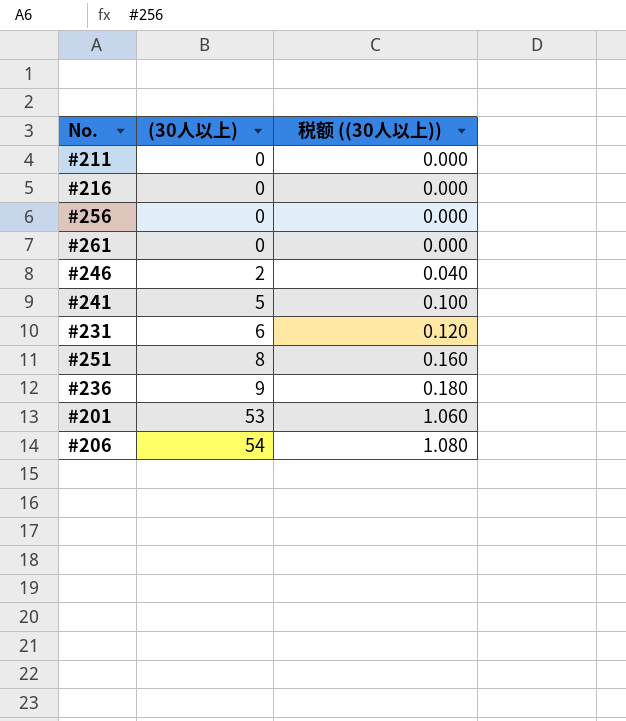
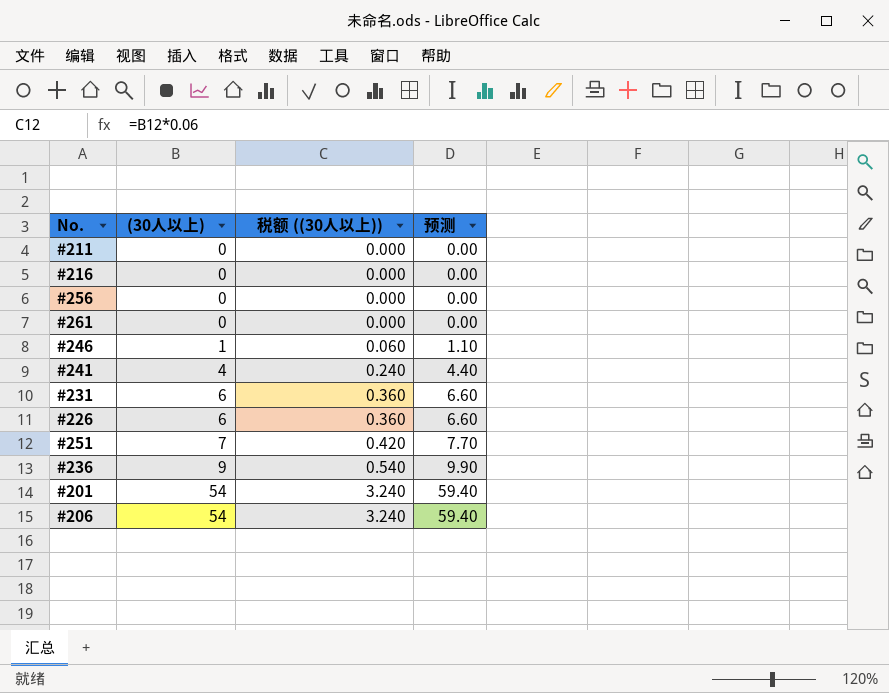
column 税额 ((30人以上)) | formula: [(30人以上)] * 0.02 -> [(30人以上)] * 0.06
column 预测 | formula: none -> [(30人以上)] * 1.1
#246 | (30人以上): 2 -> 1
#241 | (30人以上): 5 -> 4
row #226: none -> 6 | 0.360 | 6.60
#251 | (30人以上): 8 -> 7
#201 | (30人以上): 53 -> 54

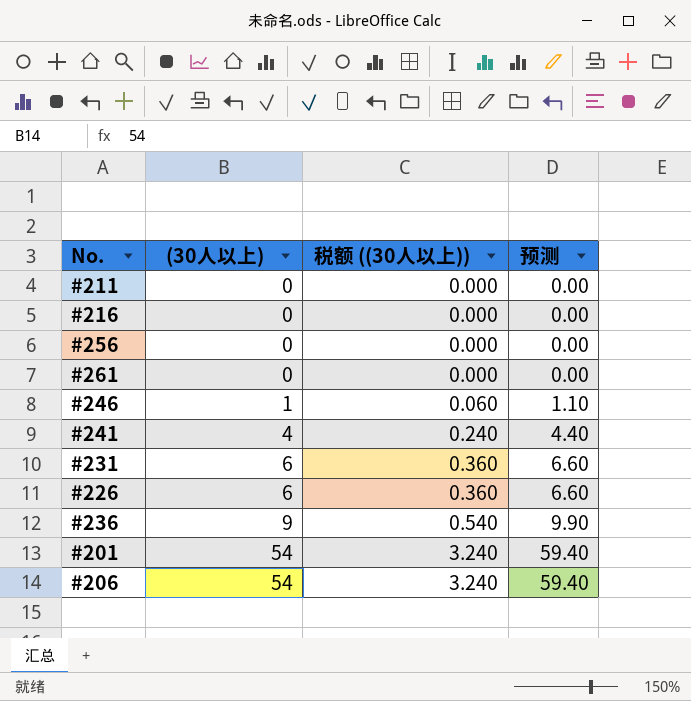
row #251: 7 | 0.420 | 7.70 -> none

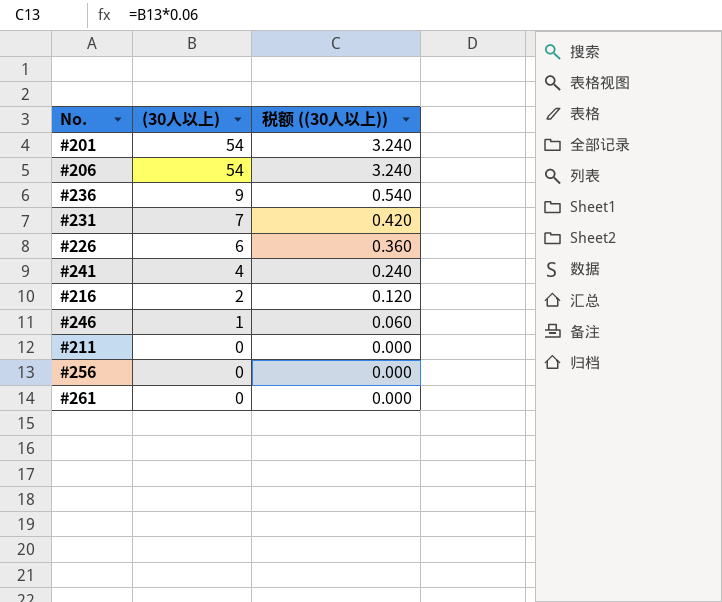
row order: (30人以上) ascending -> (30人以上) descending
column 预测 | formula: [(30人以上)] * 1.1 -> none
#231 | (30人以上): 6 -> 7
#231 | 税额 ((30人以上)): 0.360 -> 0.420
#216 | (30人以上): 0 -> 2
#216 | 税额 ((30人以上)): 0.000 -> 0.120

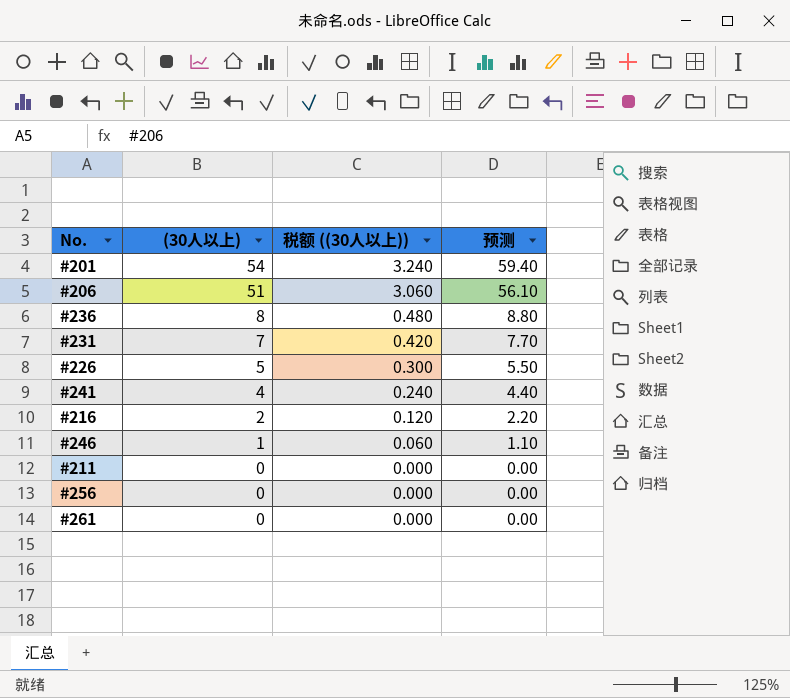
column 预测 | formula: none -> [(30人以上)] * 1.1
#206 | (30人以上): 54 -> 51
#206 | 税额 ((30人以上)): 3.240 -> 3.060
#236 | (30人以上): 9 -> 8
#236 | 税额 ((30人以上)): 0.540 -> 0.480
#226 | (30人以上): 6 -> 5
#226 | 税额 ((30人以上)): 0.360 -> 0.300

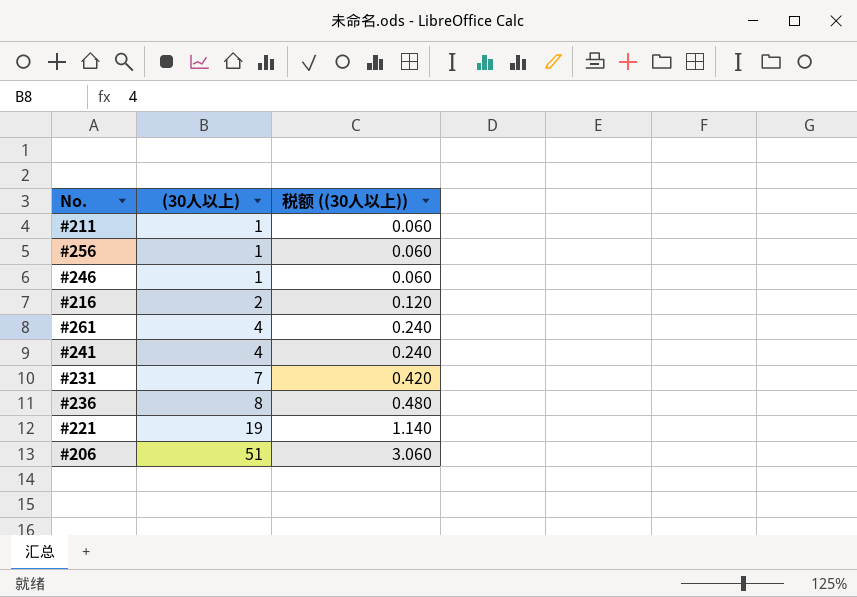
row order: (30人以上) descending -> (30人以上) ascending
column 预测 | formula: [(30人以上)] * 1.1 -> none
row #201: 54 | 3.240 | 59.40 -> none
row #226: 5 | 0.300 | 5.50 -> none
#211 | (30人以上): 0 -> 1
#211 | 税额 ((30人以上)): 0.000 -> 0.060
#256 | (30人以上): 0 -> 1
#256 | 税额 ((30人以上)): 0.000 -> 0.060
#261 | (30人以上): 0 -> 4
#261 | 税额 ((30人以上)): 0.000 -> 0.240
row #221: none -> 19 | 1.140

